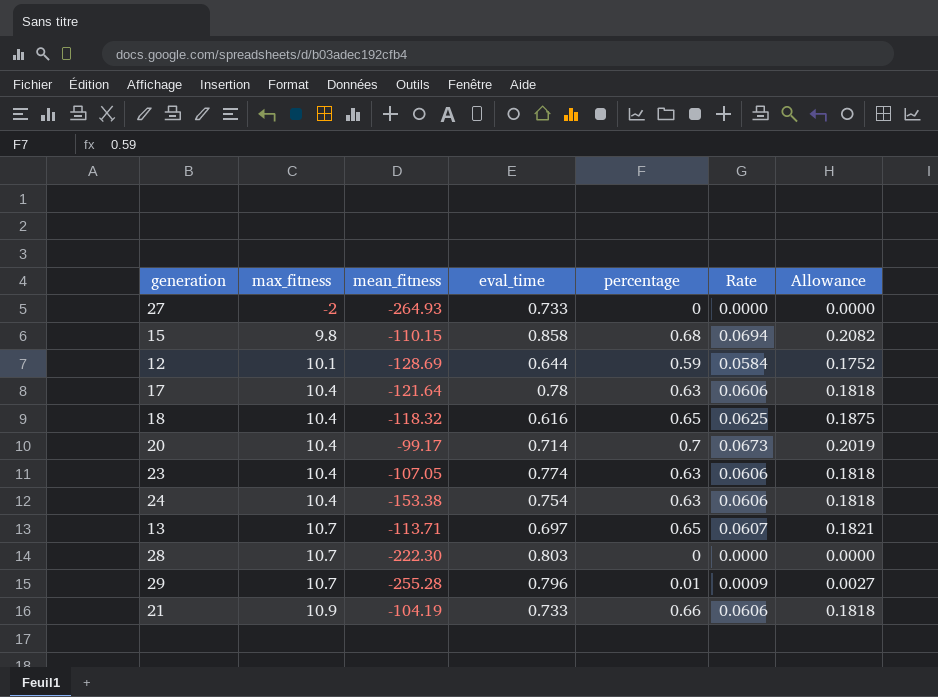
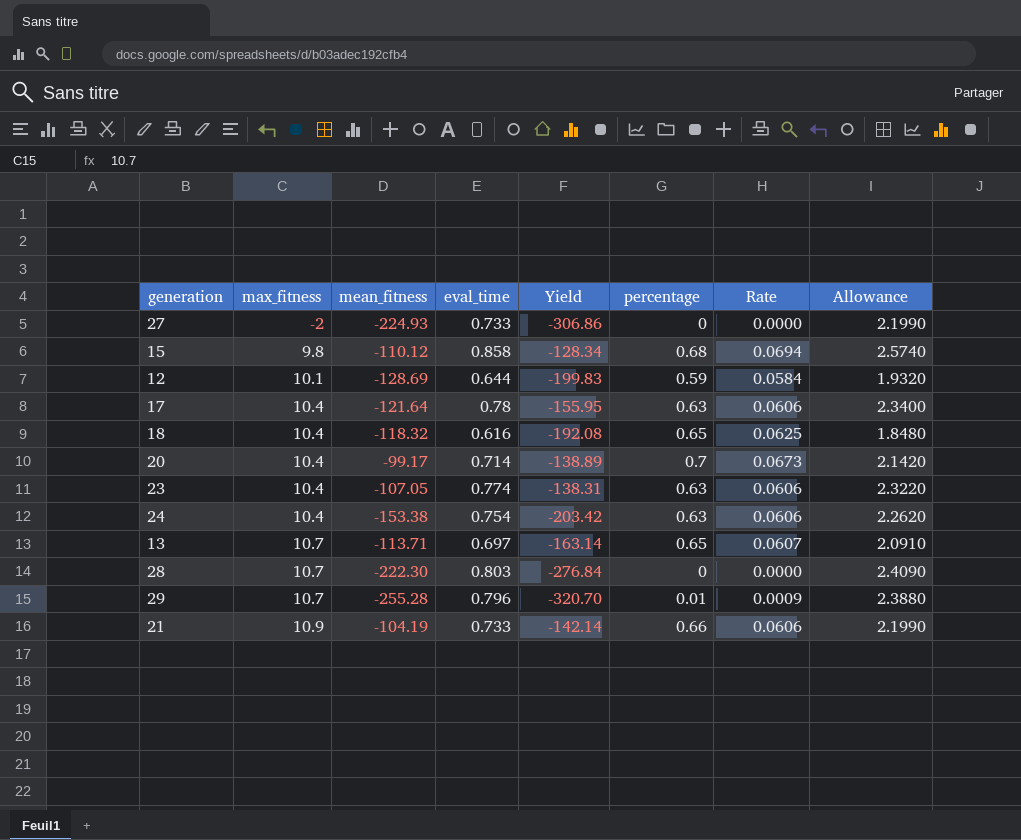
column Yield | formula: none -> [mean_fitness] / [eval_time]
column Allowance | formula: [Rate] * 3 -> [eval_time] * 3
27 | mean_fitness: -264.93 -> -224.93
15 | mean_fitness: -110.15 -> -110.12

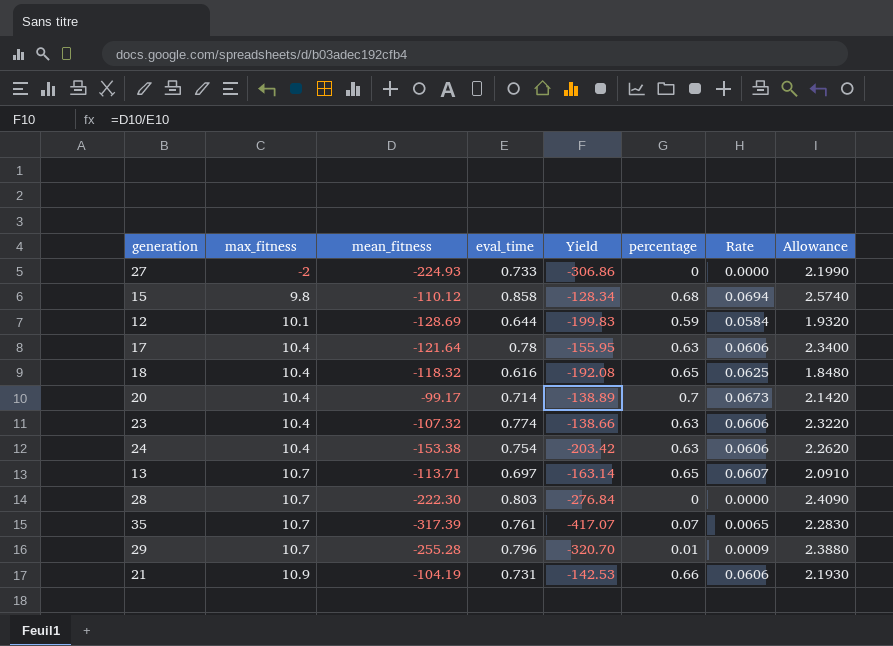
23 | mean_fitness: -107.05 -> -107.32
23 | Yield: -138.31 -> -138.66
row 35: none -> 10.7 | -317.39 | 0.761 | -417.07 | 0.07 | 0.0065 | 2.2830
21 | eval_time: 0.733 -> 0.731
21 | Yield: -142.14 -> -142.53
21 | Allowance: 2.1990 -> 2.1930

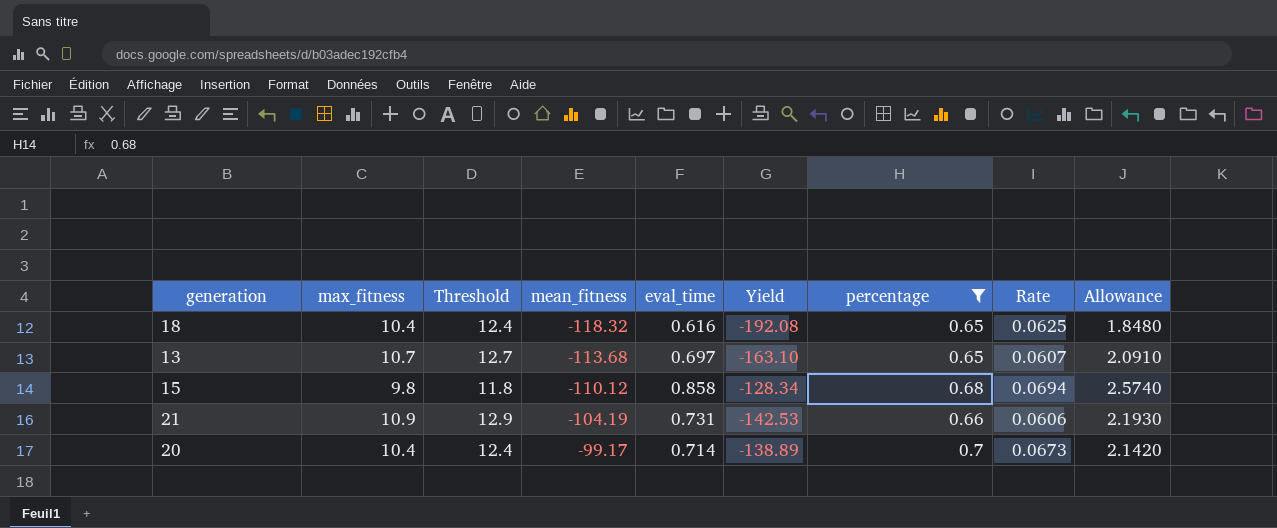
filter: none -> percentage >= 0.65
row order: max_fitness ascending -> mean_fitness ascending
column Threshold | formula: none -> [max_fitness] + 2
13 | mean_fitness: -113.71 -> -113.68
13 | Yield: -163.14 -> -163.10

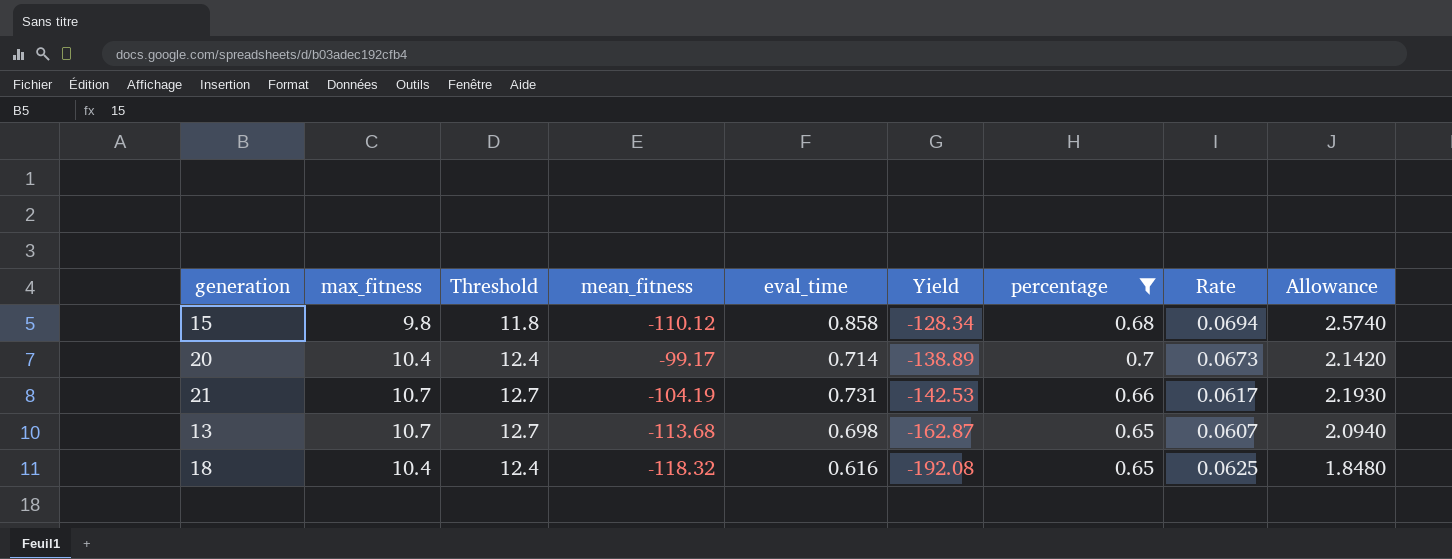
row order: mean_fitness ascending -> Yield descending
21 | max_fitness: 10.9 -> 10.7
21 | Threshold: 12.9 -> 12.7
21 | Rate: 0.0606 -> 0.0617
13 | eval_time: 0.697 -> 0.698
13 | Yield: -163.10 -> -162.87
13 | Allowance: 2.0910 -> 2.0940

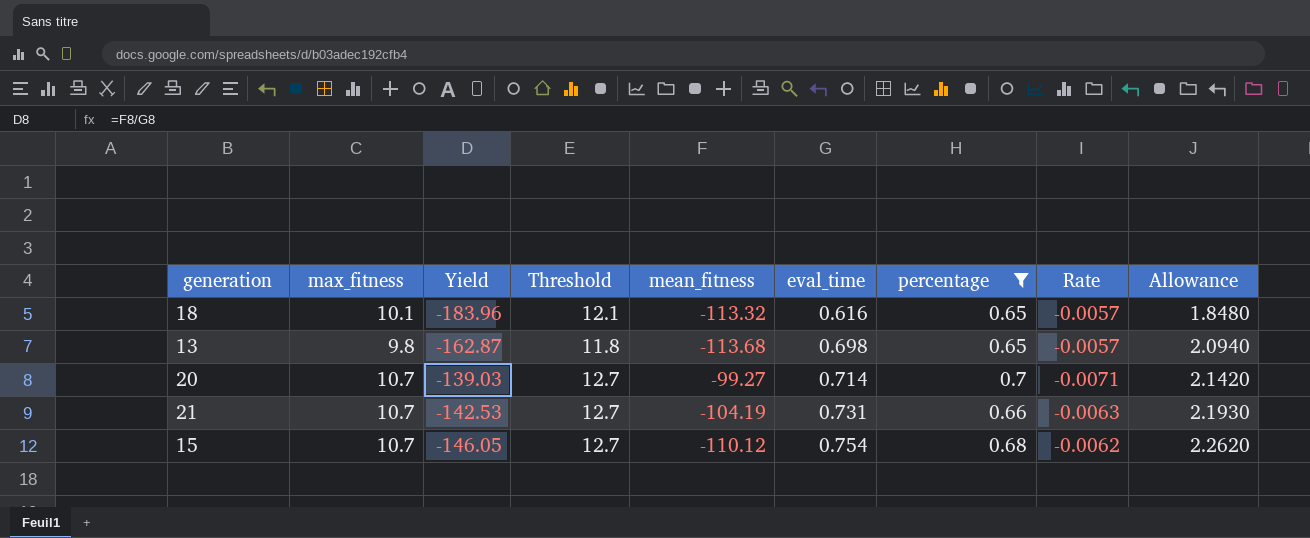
row order: Yield descending -> eval_time ascending
column Yield | position: 6 -> 3
column Rate | formula: [percentage] / [max_fitness] -> [percentage] / [mean_fitness]
18 | max_fitness: 10.4 -> 10.1
18 | Yield: -192.08 -> -183.96
18 | Threshold: 12.4 -> 12.1
18 | mean_fitness: -118.32 -> -113.32
13 | max_fitness: 10.7 -> 9.8
13 | Threshold: 12.7 -> 11.8
20 | max_fitness: 10.4 -> 10.7
20 | Yield: -138.89 -> -139.03
20 | Threshold: 12.4 -> 12.7
20 | mean_fitness: -99.17 -> -99.27
15 | max_fitness: 9.8 -> 10.7
15 | Yield: -128.34 -> -146.05
15 | Threshold: 11.8 -> 12.7
15 | eval_time: 0.858 -> 0.754
15 | Allowance: 2.5740 -> 2.2620

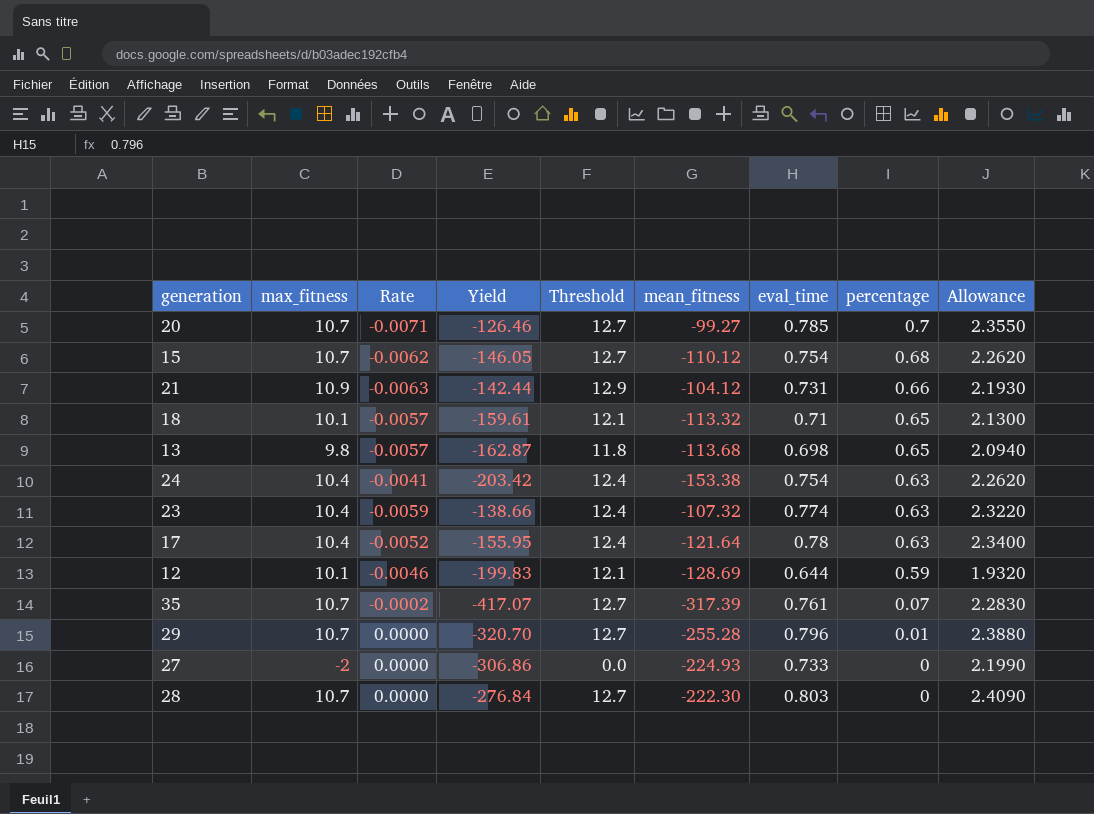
filter: percentage >= 0.65 -> none
row order: eval_time ascending -> percentage descending
column Rate | position: 8 -> 3
20 | Yield: -139.03 -> -126.46
20 | eval_time: 0.714 -> 0.785
20 | Allowance: 2.1420 -> 2.3550
21 | max_fitness: 10.7 -> 10.9
21 | Yield: -142.53 -> -142.44
21 | Threshold: 12.7 -> 12.9
21 | mean_fitness: -104.19 -> -104.12
18 | Yield: -183.96 -> -159.61
18 | eval_time: 0.616 -> 0.71
18 | Allowance: 1.8480 -> 2.1300

